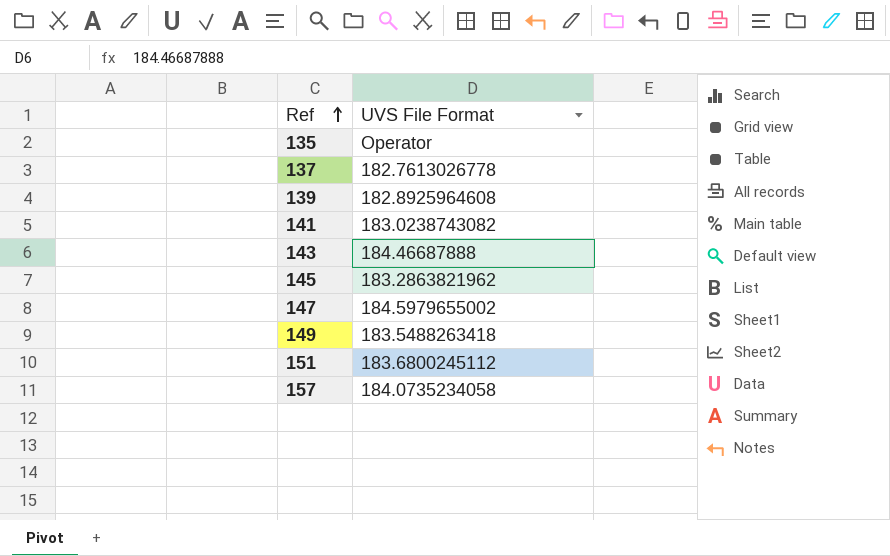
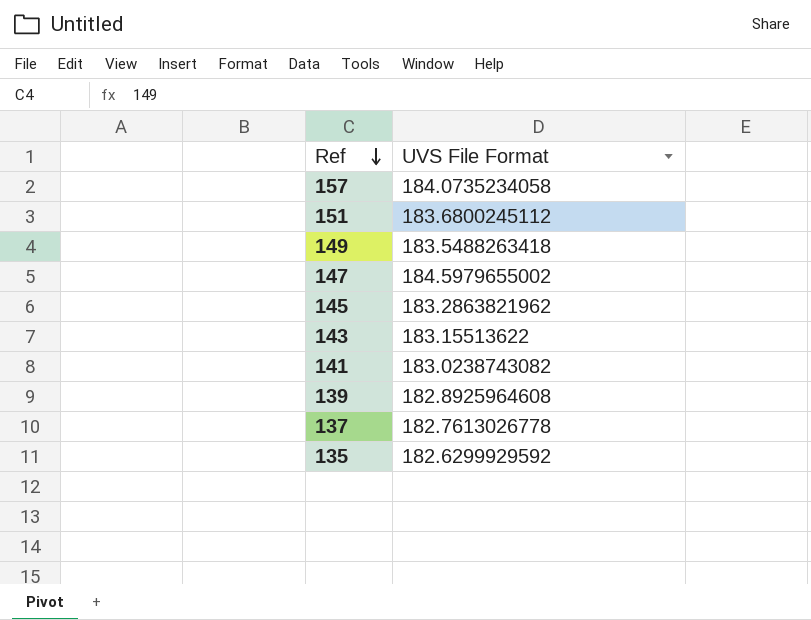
row order: Ref ascending -> Ref descending
143 | UVS File Format: 184.46687888 -> 183.15513622
135 | UVS File Format: Operator -> 182.6299929592

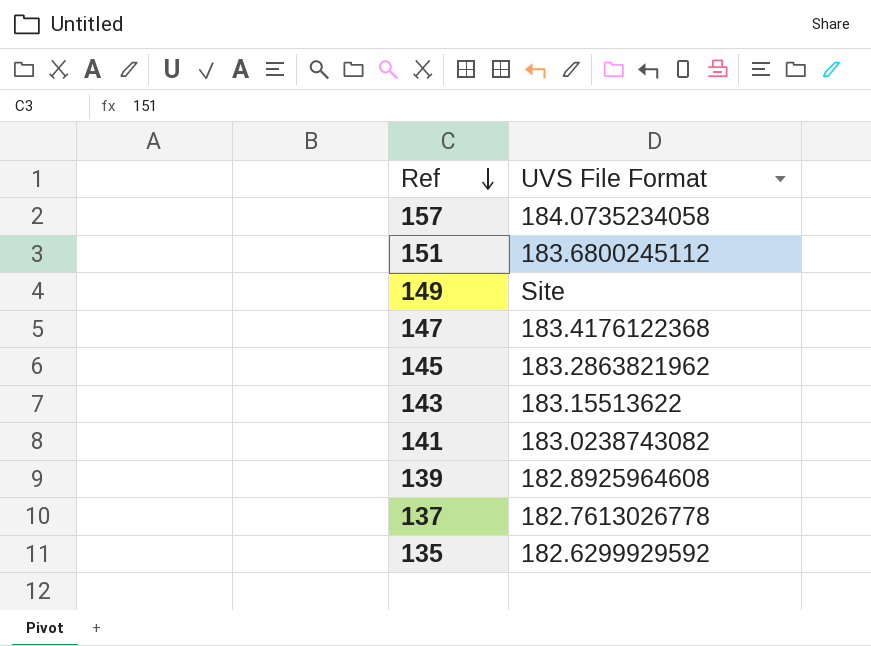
149 | UVS File Format: 183.5488263418 -> Site
147 | UVS File Format: 184.5979655002 -> 183.4176122368

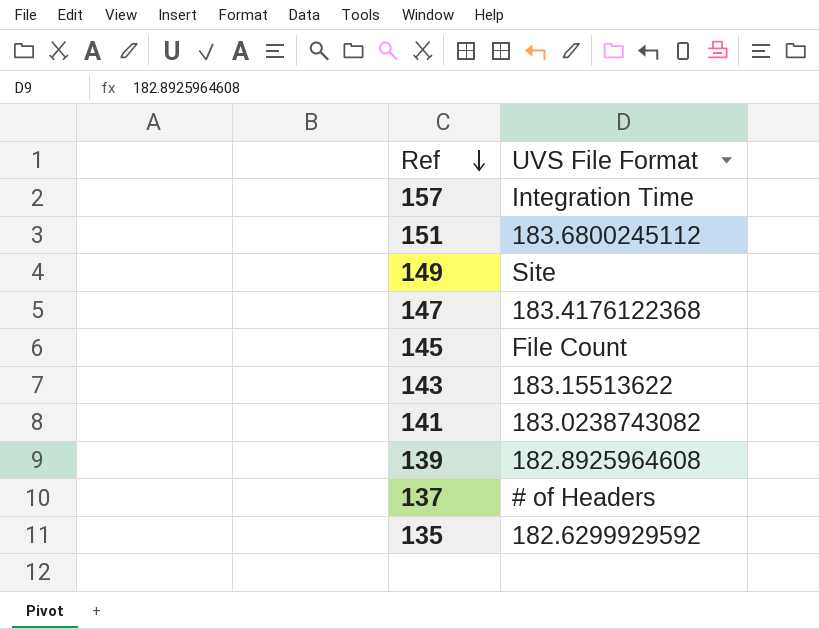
157 | UVS File Format: 184.0735234058 -> Integration Time
145 | UVS File Format: 183.2863821962 -> File Count
137 | UVS File Format: 182.7613026778 -> # of Headers

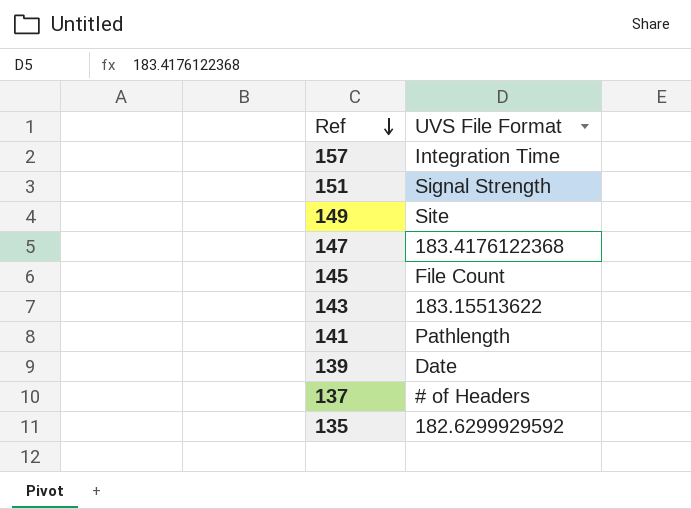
151 | UVS File Format: 183.6800245112 -> Signal Strength
141 | UVS File Format: 183.0238743082 -> Pathlength
139 | UVS File Format: 182.8925964608 -> Date

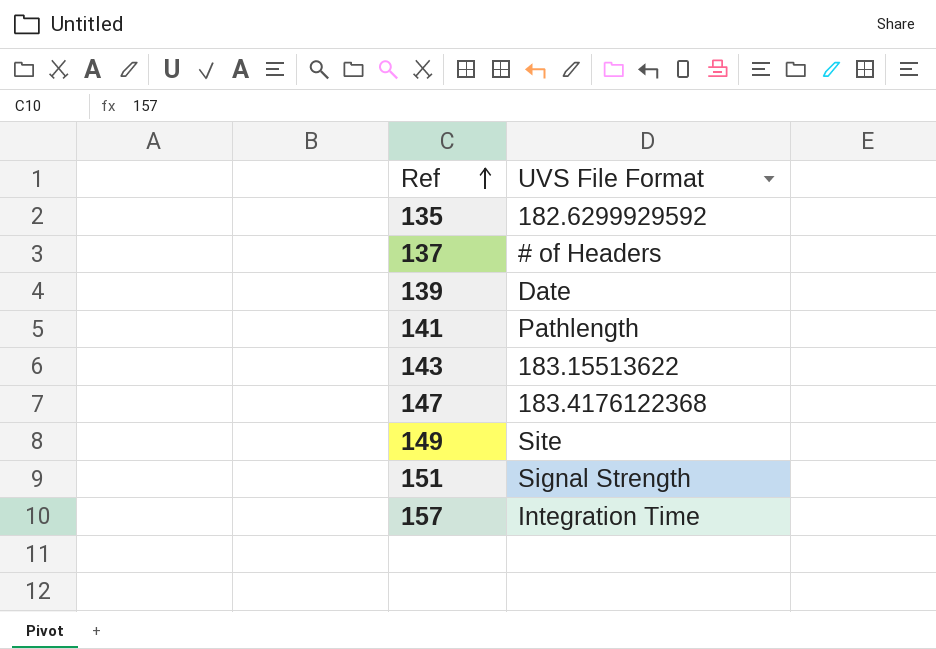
row order: Ref descending -> Ref ascending
row 145: File Count -> none

